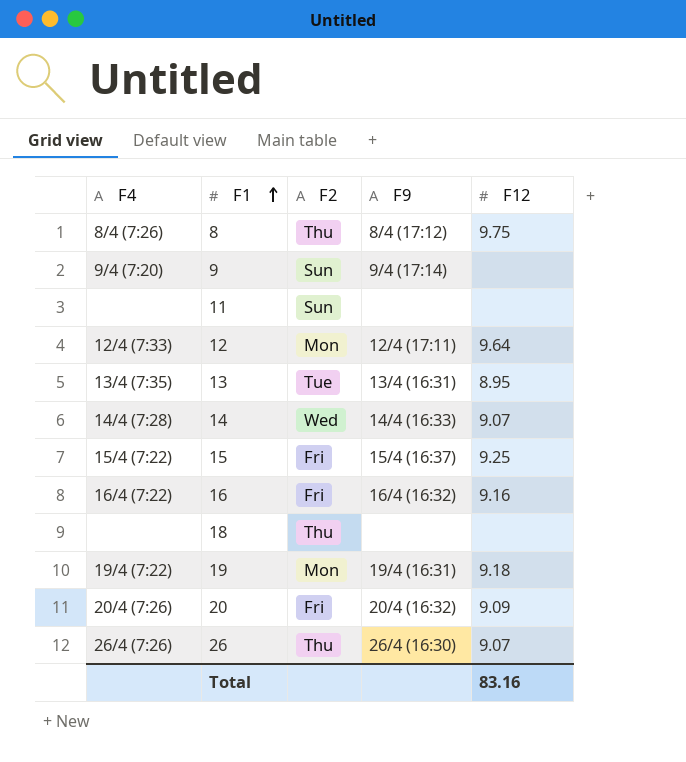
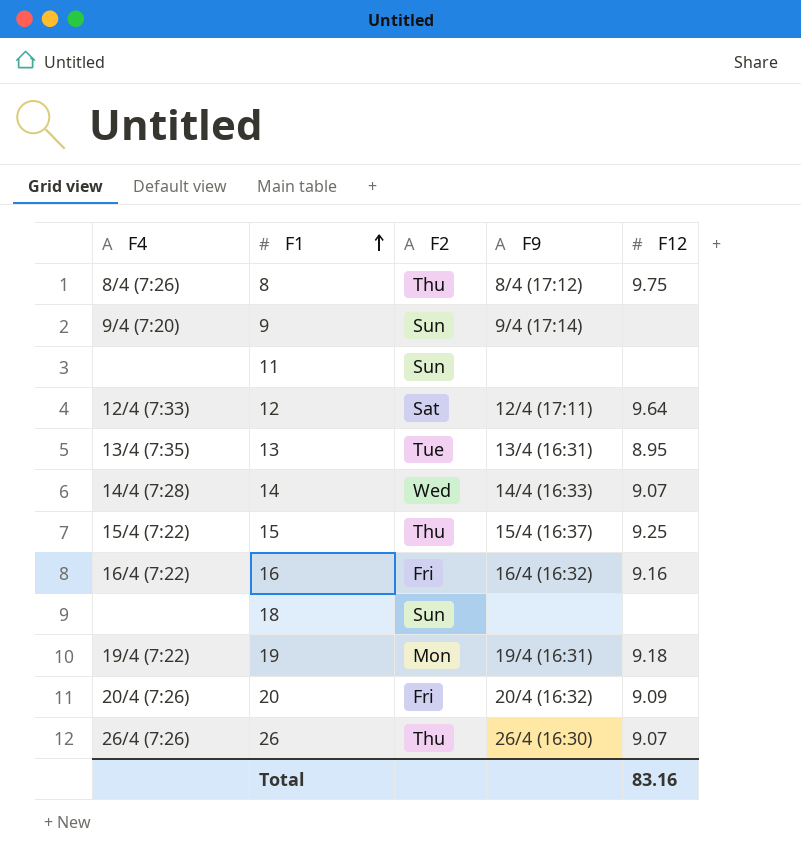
12 | F2: Mon -> Sat
15 | F2: Fri -> Thu
18 | F2: Thu -> Sun

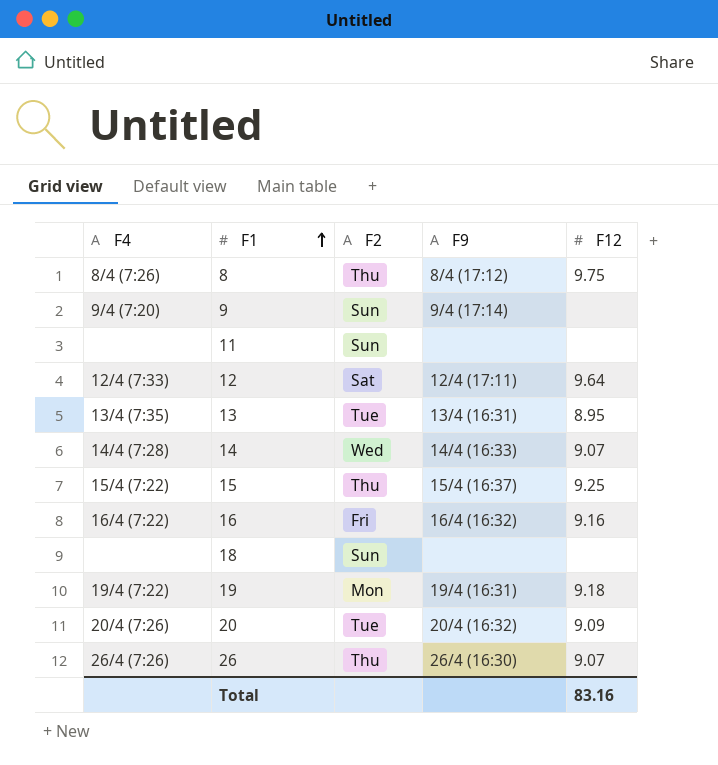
20 | F2: Fri -> Tue

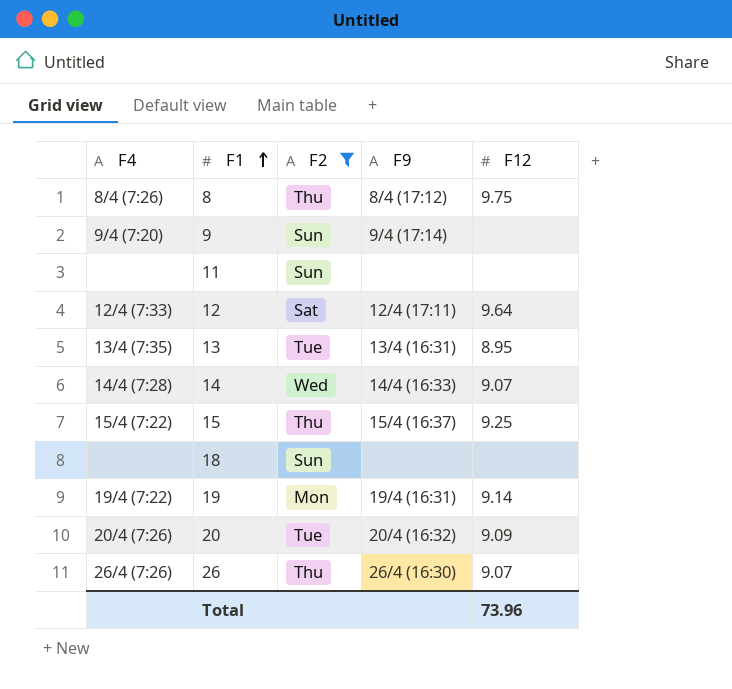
filter: none -> F2 != Fri
19 | F12: 9.18 -> 9.14
Total | F12: 83.16 -> 73.96

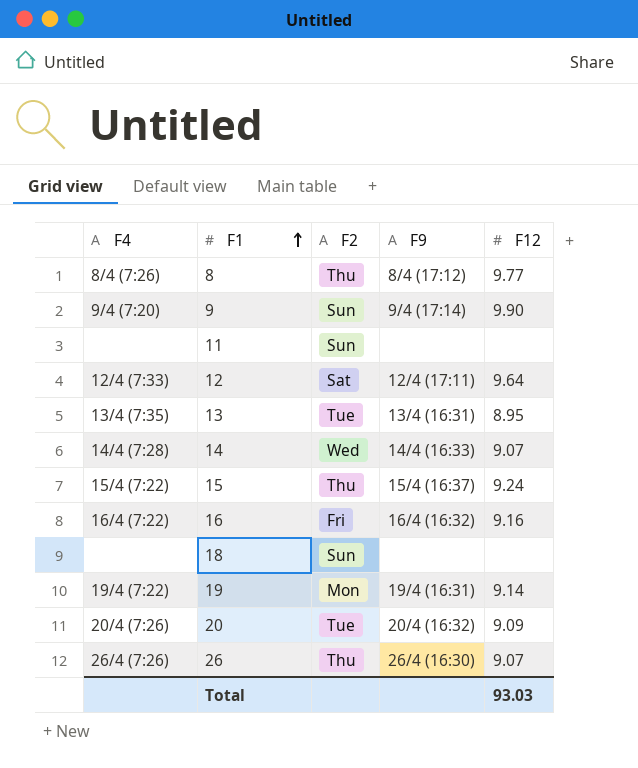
filter: F2 != Fri -> none
8 | F12: 9.75 -> 9.77
9 | F12: none -> 9.90
15 | F12: 9.25 -> 9.24
Total | F12: 73.96 -> 93.03

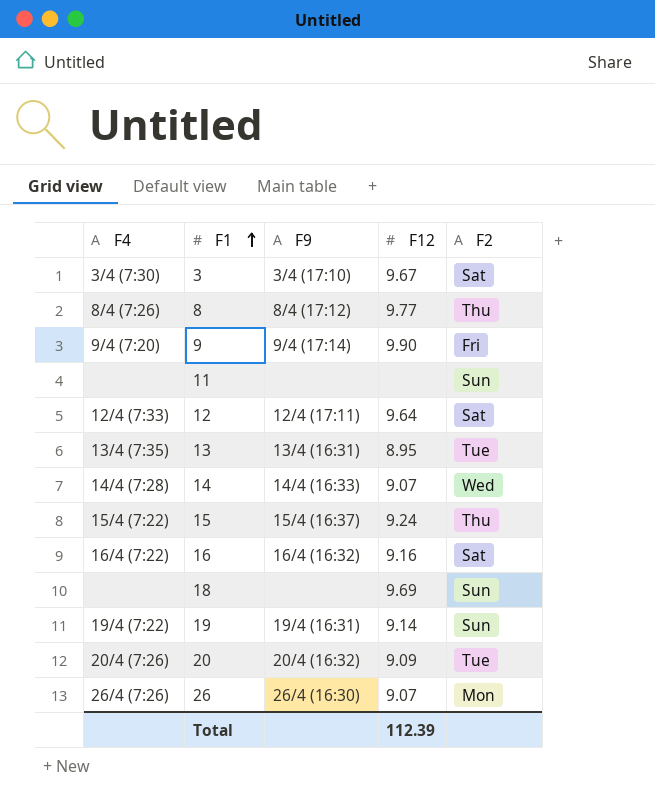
column F2 | position: 3 -> 5
row 3: none -> 3/4 (7:30) | 3/4 (17:10) | 9.67 | Sat
9 | F2: Sun -> Fri
16 | F2: Fri -> Sat
18 | F12: none -> 9.69
19 | F2: Mon -> Sun
26 | F2: Thu -> Mon
Total | F12: 93.03 -> 112.39

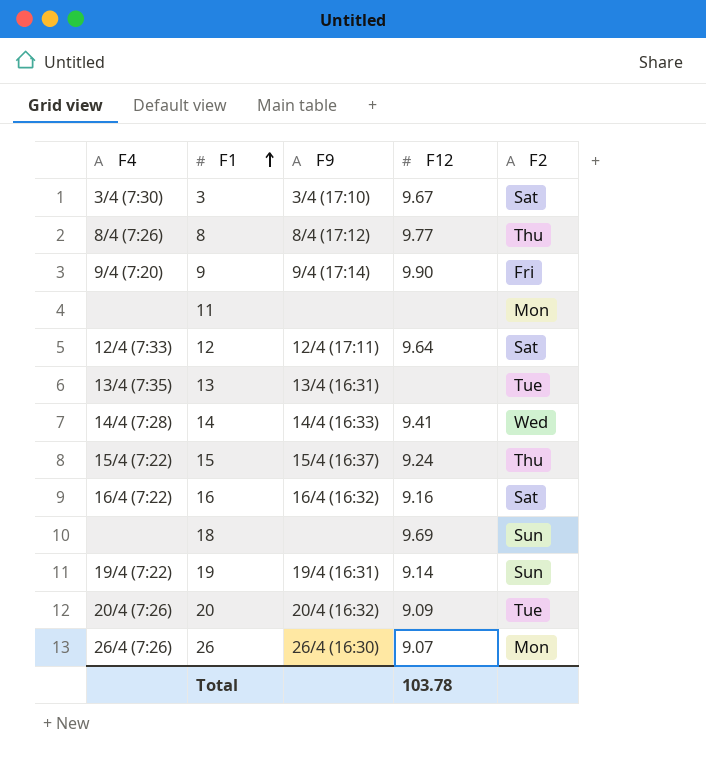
11 | F2: Sun -> Mon
13 | F12: 8.95 -> none
14 | F12: 9.07 -> 9.41
Total | F12: 112.39 -> 103.78

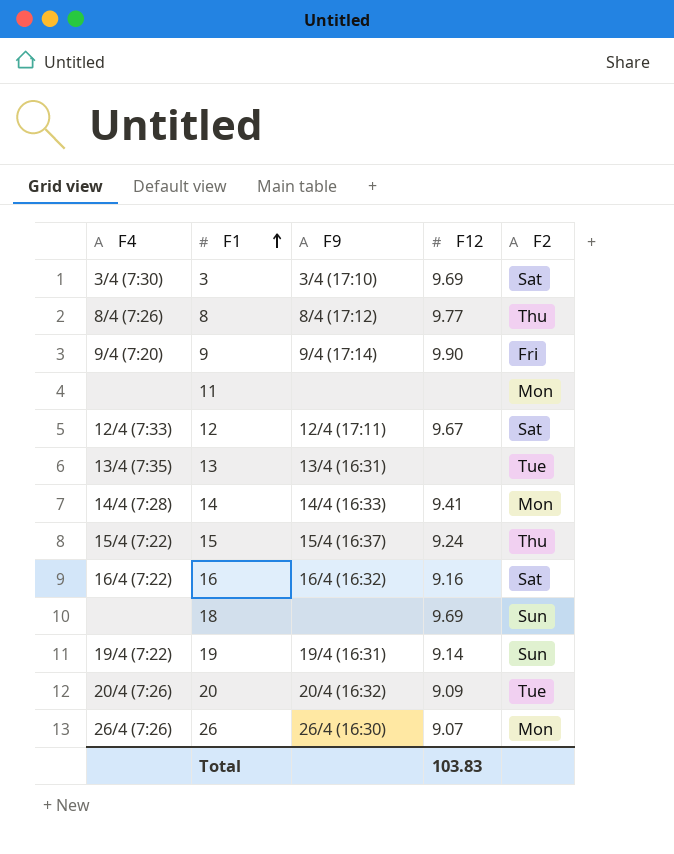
3 | F12: 9.67 -> 9.69
12 | F12: 9.64 -> 9.67
14 | F2: Wed -> Mon
Total | F12: 103.78 -> 103.83

